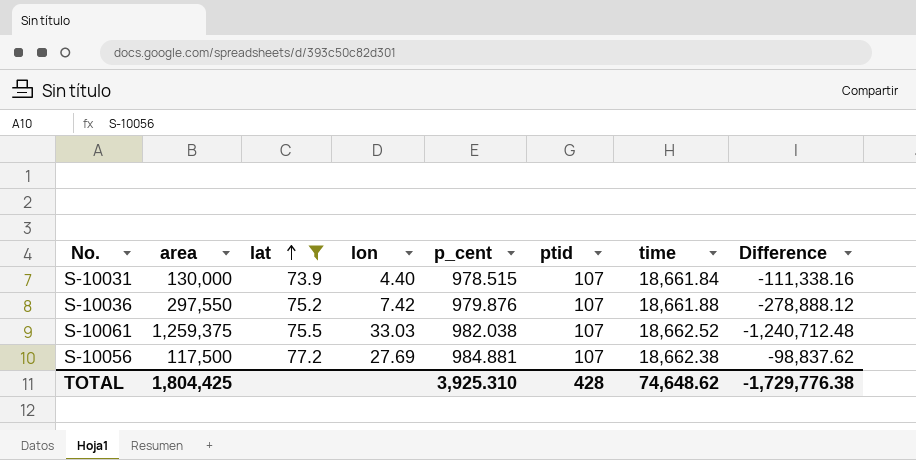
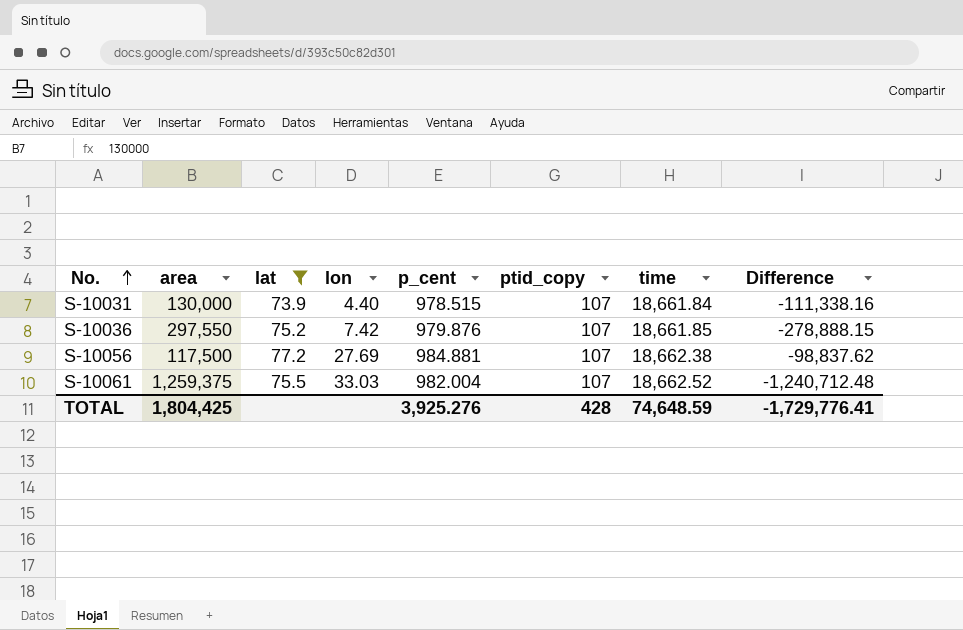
row order: lat ascending -> No. ascending
column name: ptid -> ptid_copy
S-10036 | time: 18,661.88 -> 18,661.85
S-10036 | Difference: -278,888.12 -> -278,888.15
S-10061 | p_cent: 982.038 -> 982.004
TOTAL | p_cent: 3,925.310 -> 3,925.276
TOTAL | time: 74,648.62 -> 74,648.59
TOTAL | Difference: -1,729,776.38 -> -1,729,776.41

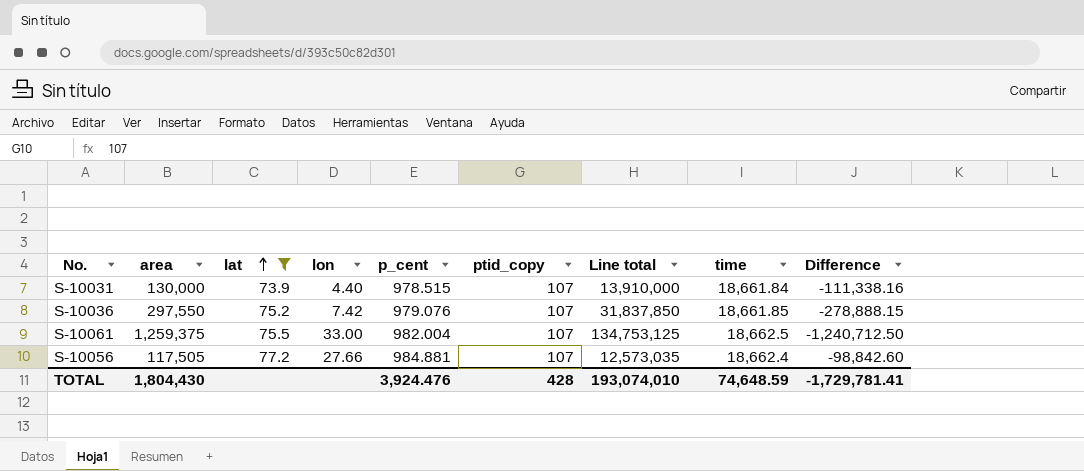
row order: No. ascending -> lat ascending
column Line total | formula: none -> [area] * [ptid_copy]
S-10036 | p_cent: 979.876 -> 979.076
S-10061 | lon: 33.03 -> 33.00
S-10061 | time: 18,662.52 -> 18,662.5
S-10061 | Difference: -1,240,712.48 -> -1,240,712.50
S-10056 | area: 117,500 -> 117,505
S-10056 | lon: 27.69 -> 27.66
S-10056 | time: 18,662.38 -> 18,662.4
S-10056 | Difference: -98,837.62 -> -98,842.60
TOTAL | area: 1,804,425 -> 1,804,430
TOTAL | p_cent: 3,925.276 -> 3,924.476
TOTAL | Difference: -1,729,776.41 -> -1,729,781.41

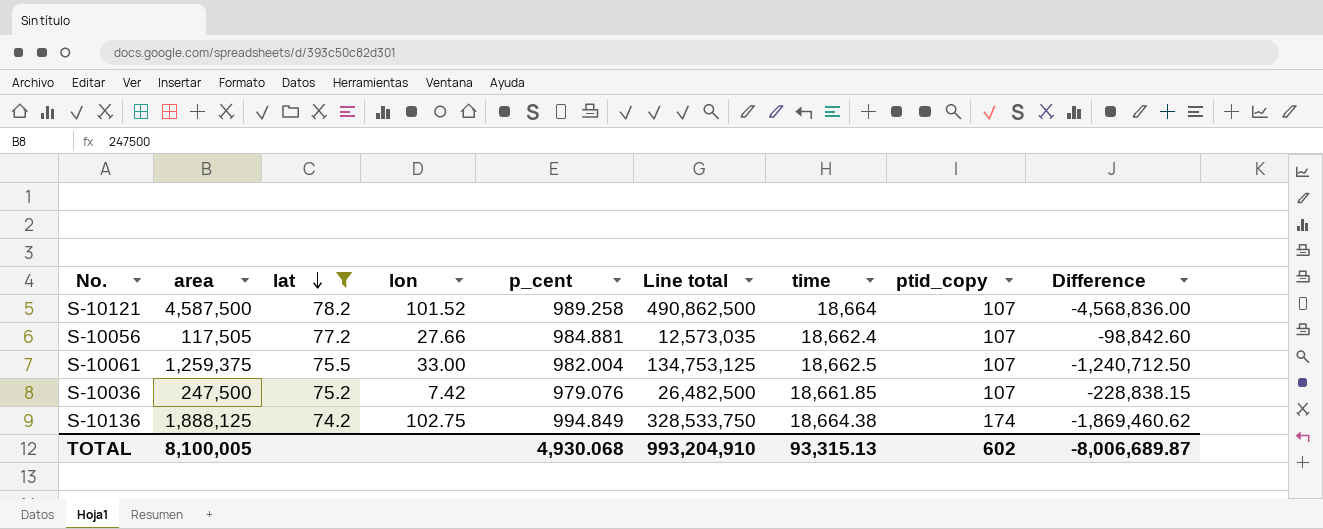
row order: lat ascending -> lat descending
column ptid_copy | position: 6 -> 8
row S-10031: 130,000 | 73.9 | 4.40 | 978.515 | 107 | 13,910,000 | 18,661.84 | -111,338.16 -> none
row S-10121: none -> 4,587,500 | 78.2 | 101.52 | 989.258 | 490,862,500 | 18,664 | 107 | -4,568,836.00
S-10036 | area: 297,550 -> 247,500
S-10036 | Line total: 31,837,850 -> 26,482,500
S-10036 | Difference: -278,888.15 -> -228,838.15
row S-10136: none -> 1,888,125 | 74.2 | 102.75 | 994.849 | 328,533,750 | 18,664.38 | 174 | -1,869,460.62
TOTAL | area: 1,804,430 -> 8,100,005
TOTAL | p_cent: 3,924.476 -> 4,930.068
TOTAL | Line total: 193,074,010 -> 993,204,910
TOTAL | time: 74,648.59 -> 93,315.13
TOTAL | ptid_copy: 428 -> 602
TOTAL | Difference: -1,729,781.41 -> -8,006,689.87

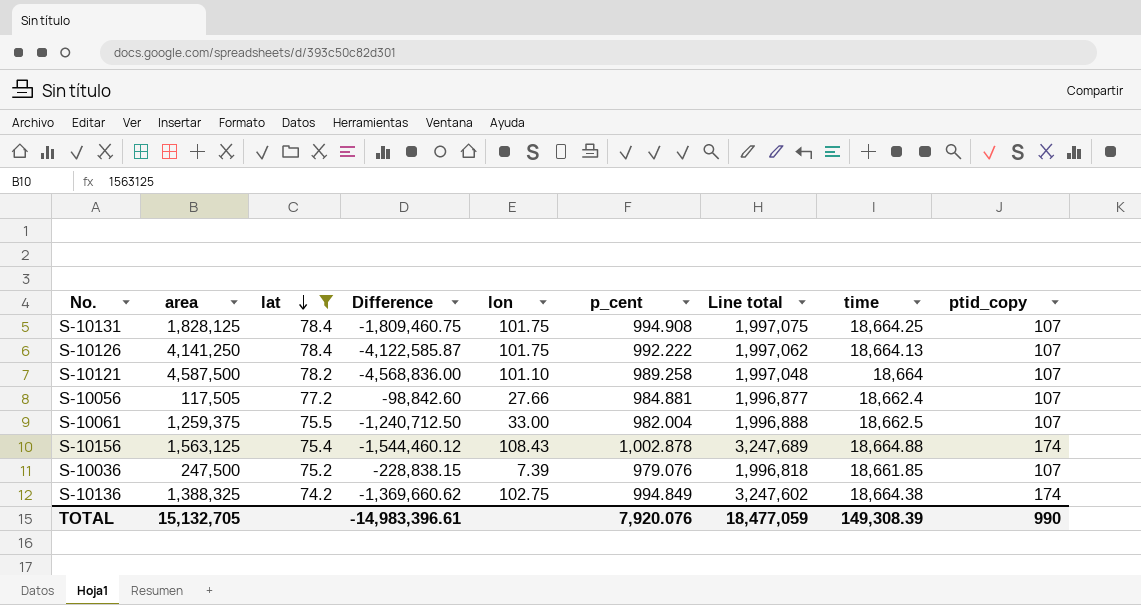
column Difference | position: 9 -> 4
column Line total | formula: [area] * [ptid_copy] -> [time] * [ptid_copy]
row S-10131: none -> 1,828,125 | 78.4 | -1,809,460.75 | 101.75 | 994.908 | 1,997,075 | 18,664.25 | 107
row S-10126: none -> 4,141,250 | 78.4 | -4,122,585.87 | 101.75 | 992.222 | 1,997,062 | 18,664.13 | 107
S-10121 | lon: 101.52 -> 101.10
row S-10156: none -> 1,563,125 | 75.4 | -1,544,460.12 | 108.43 | 1,002.878 | 3,247,689 | 18,664.88 | 174
S-10036 | lon: 7.42 -> 7.39
S-10136 | area: 1,888,125 -> 1,388,325
S-10136 | Difference: -1,869,460.62 -> -1,369,660.62
TOTAL | area: 8,100,005 -> 15,132,705
TOTAL | Difference: -8,006,689.87 -> -14,983,396.61
TOTAL | p_cent: 4,930.068 -> 7,920.076
TOTAL | Line total: 993,204,910 -> 18,477,059
TOTAL | time: 93,315.13 -> 149,308.39
TOTAL | ptid_copy: 602 -> 990

